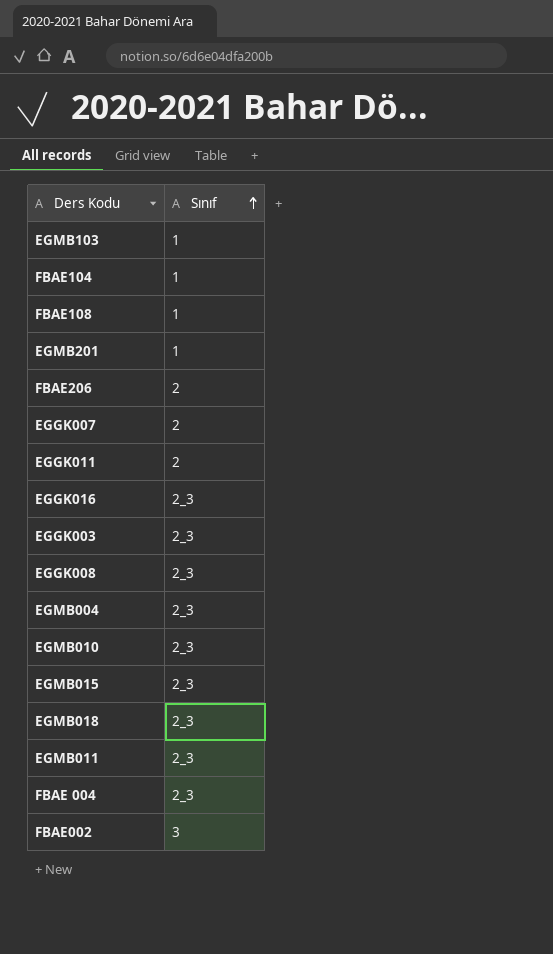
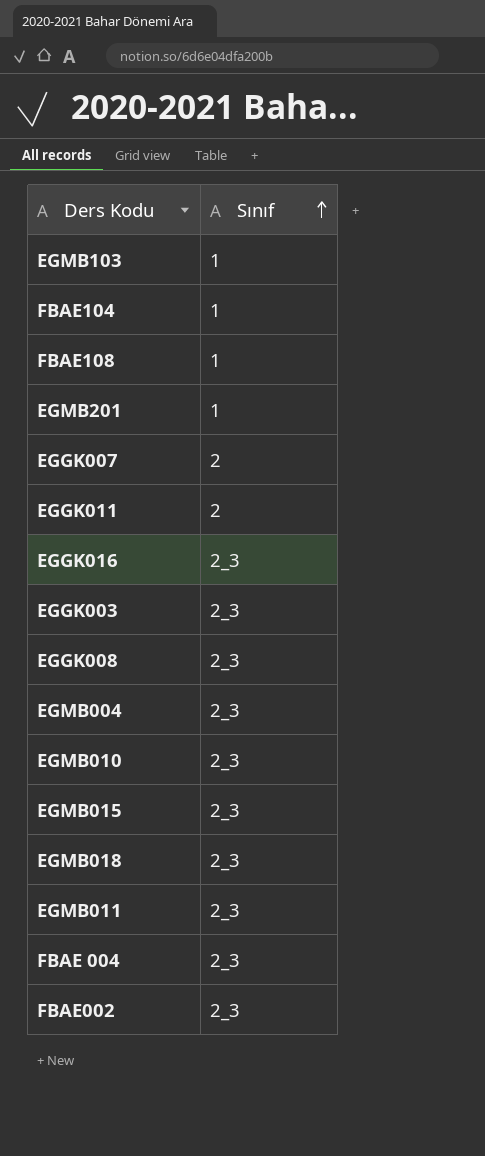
row FBAE206: 2 -> none
FBAE002 | Sınıf: 3 -> 2_3

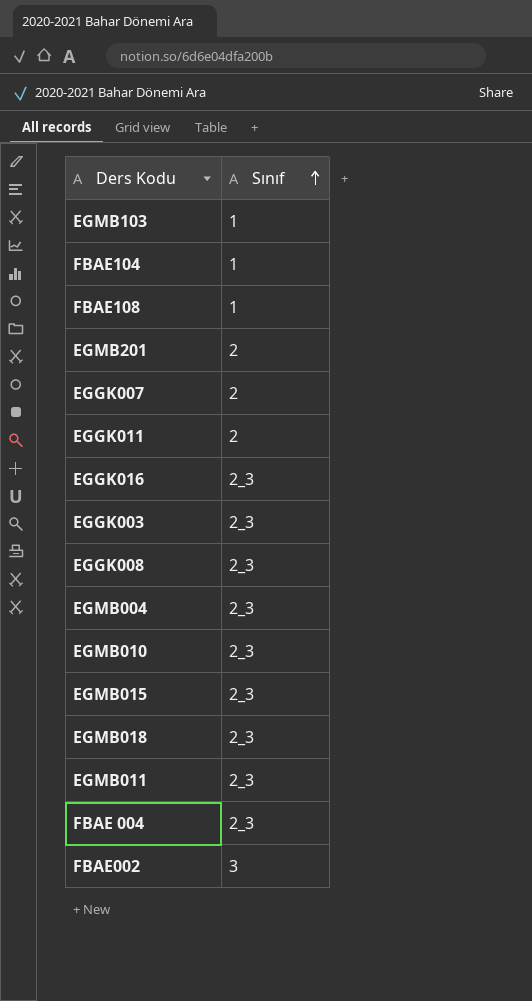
EGMB201 | Sınıf: 1 -> 2
FBAE002 | Sınıf: 2_3 -> 3

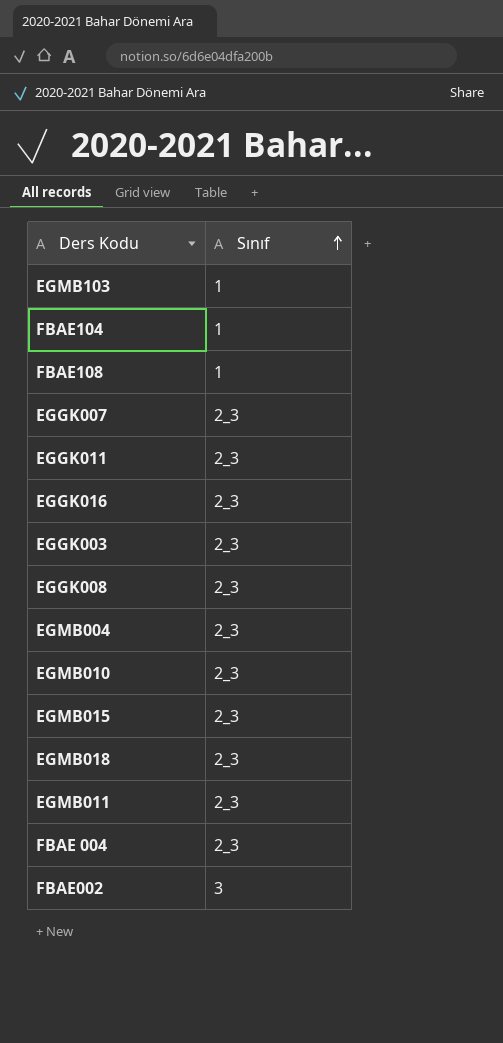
row EGMB201: 2 -> none
EGGK007 | Sınıf: 2 -> 2_3
EGGK011 | Sınıf: 2 -> 2_3

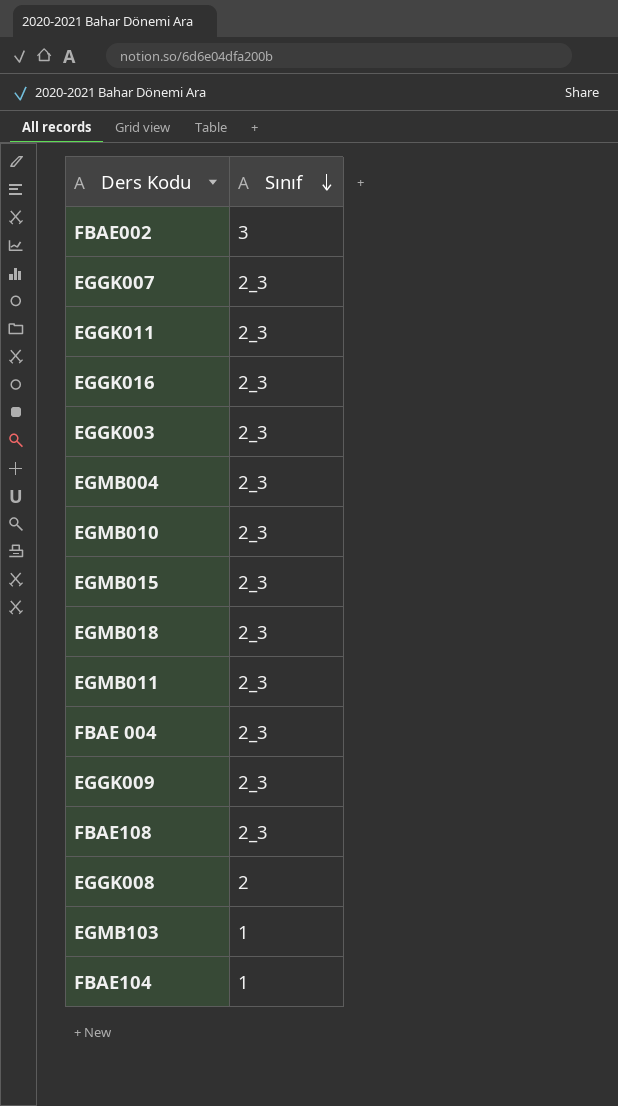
row order: Sınıf ascending -> Sınıf descending
row EGGK009: none -> 2_3
FBAE108 | Sınıf: 1 -> 2_3
EGGK008 | Sınıf: 2_3 -> 2

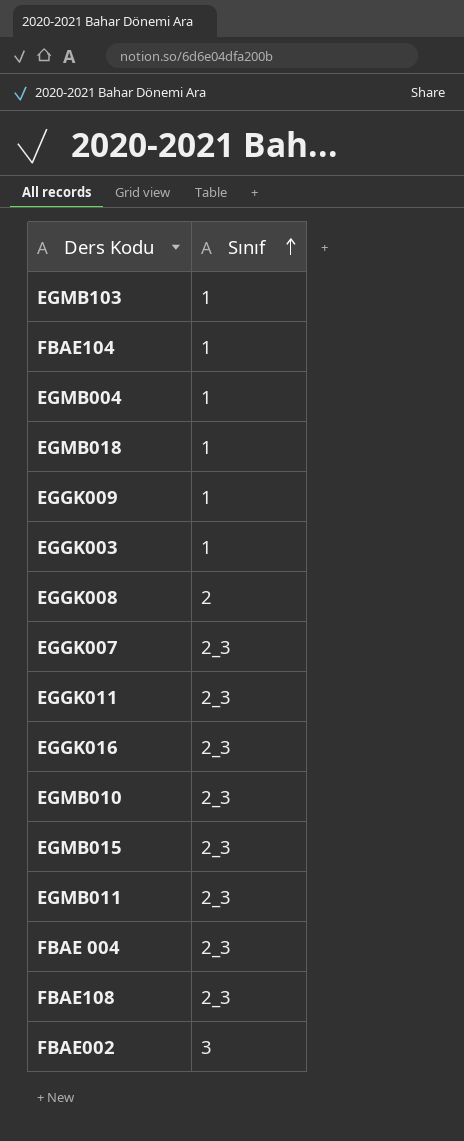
row order: Sınıf descending -> Sınıf ascending
EGMB004 | Sınıf: 2_3 -> 1
EGMB018 | Sınıf: 2_3 -> 1
EGGK009 | Sınıf: 2_3 -> 1
EGGK003 | Sınıf: 2_3 -> 1

